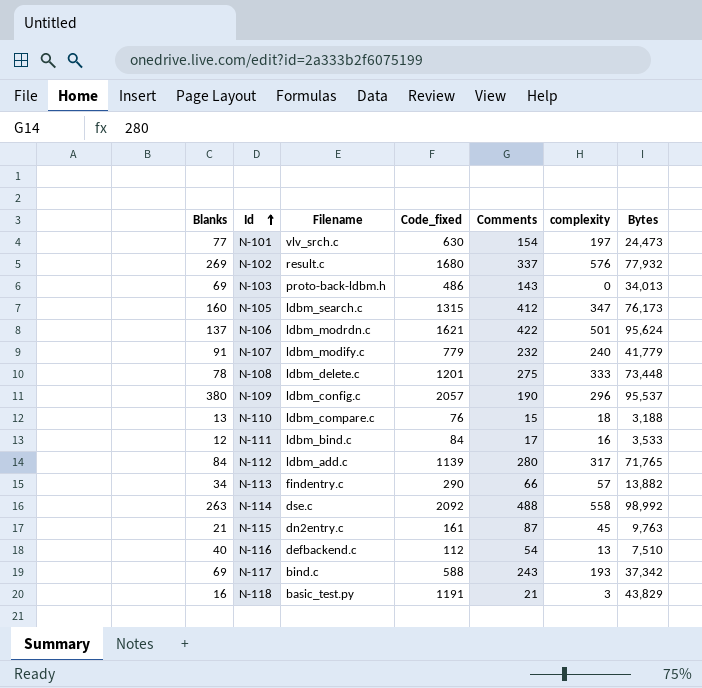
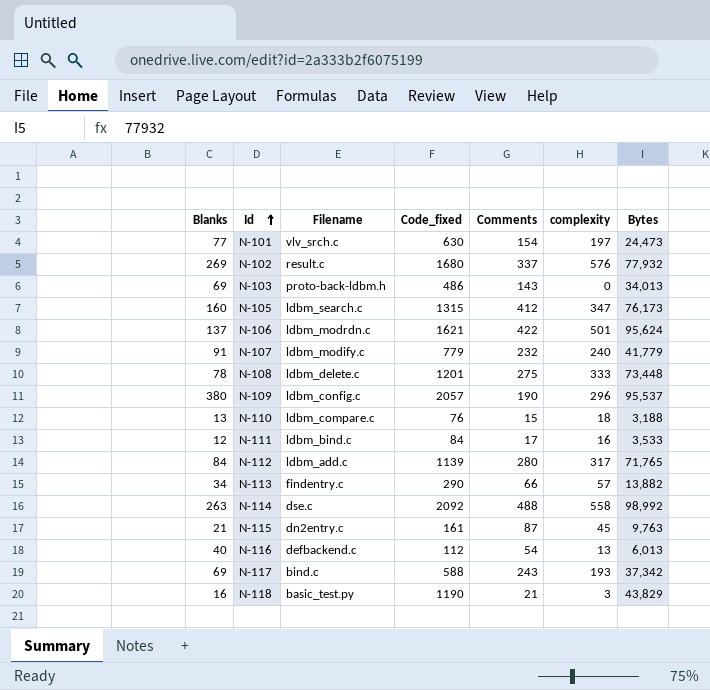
N-116 | Bytes: 7,510 -> 6,013
N-118 | Code_fixed: 1191 -> 1190

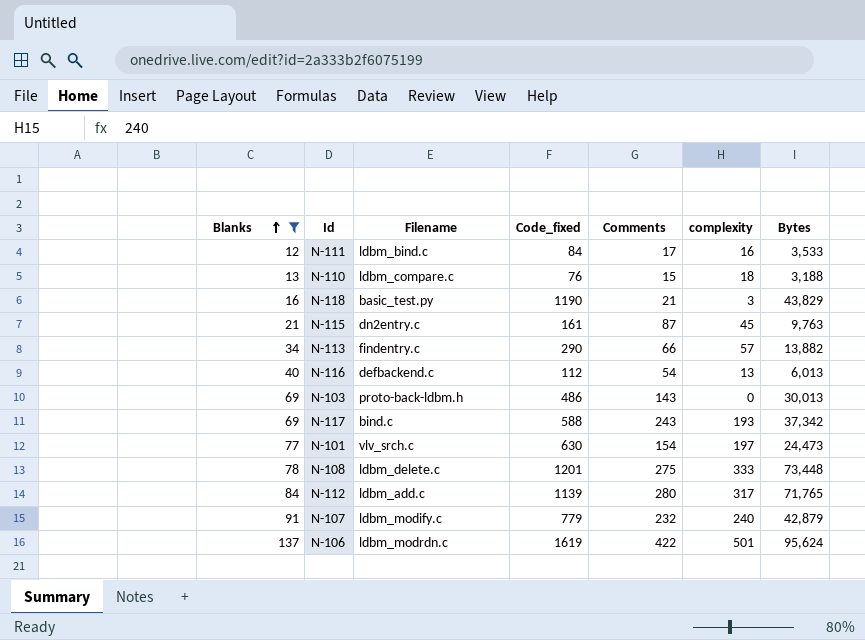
filter: none -> Blanks <= 137
row order: Id ascending -> Blanks ascending
N-103 | Bytes: 34,013 -> 30,013
N-107 | Bytes: 41,779 -> 42,879
N-106 | Code_fixed: 1621 -> 1619

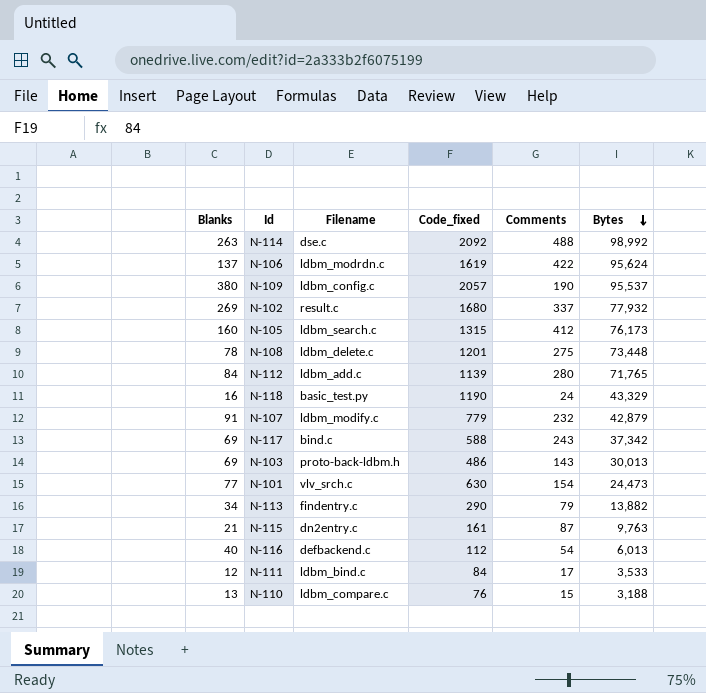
filter: Blanks <= 137 -> none
row order: Blanks ascending -> Bytes descending
column complexity | position: 6 -> none
N-118 | Comments: 21 -> 24
N-118 | Bytes: 43,829 -> 43,329
N-113 | Comments: 66 -> 79

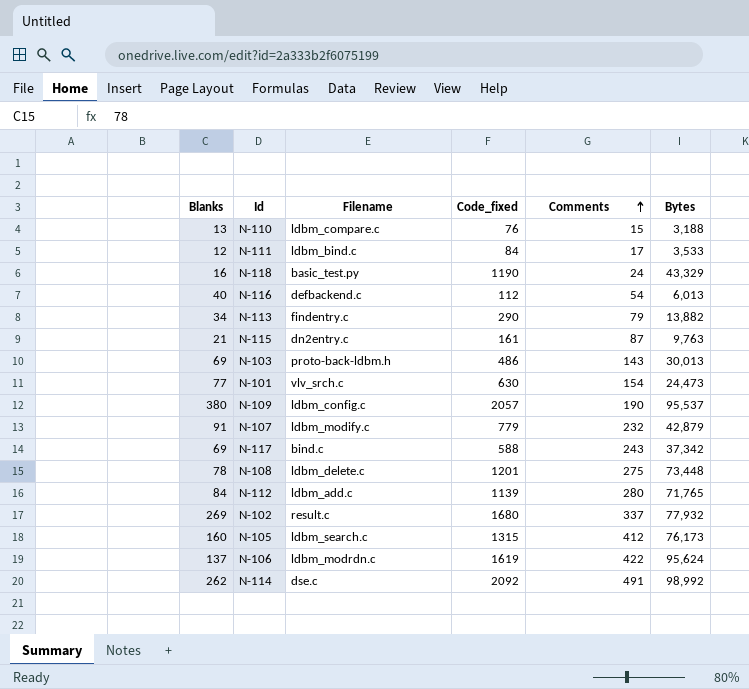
row order: Bytes descending -> Comments ascending
N-114 | Blanks: 263 -> 262
N-114 | Comments: 488 -> 491

